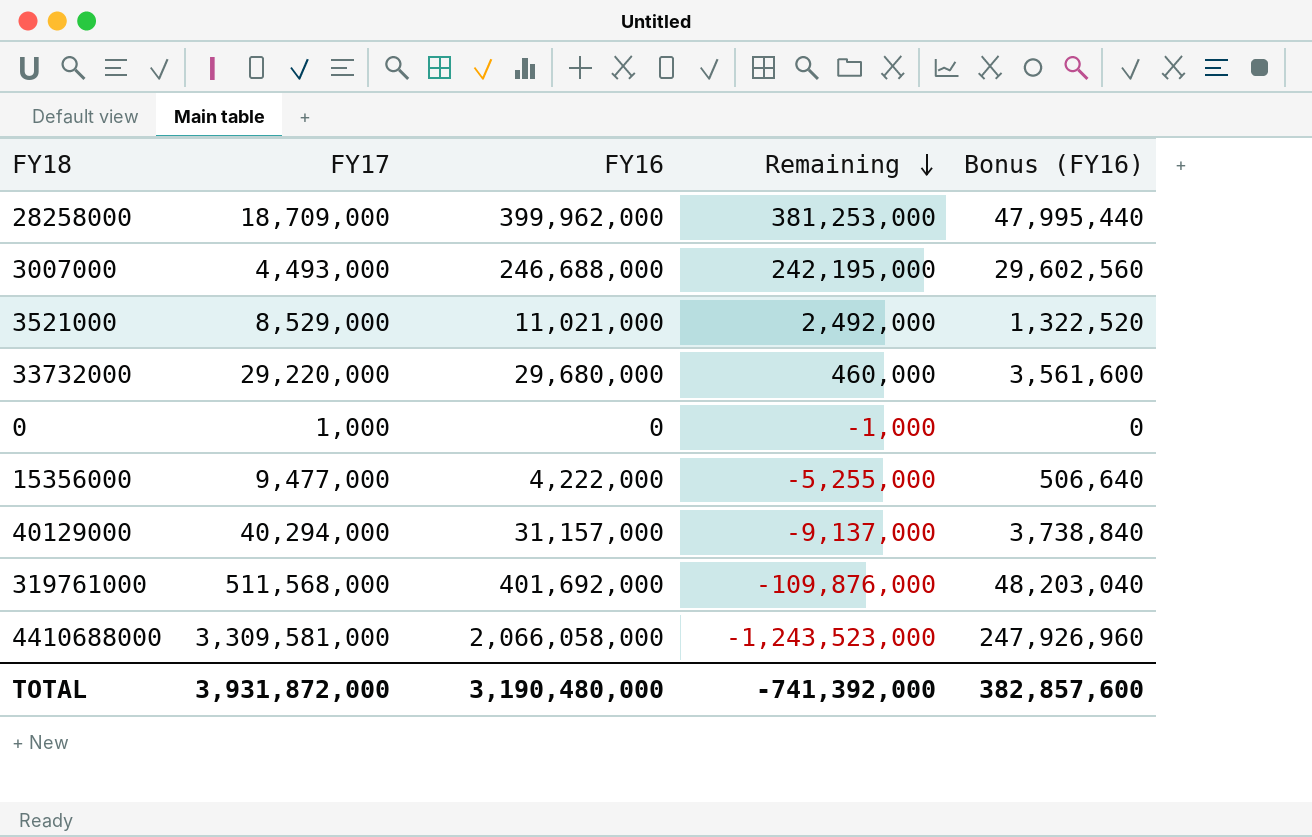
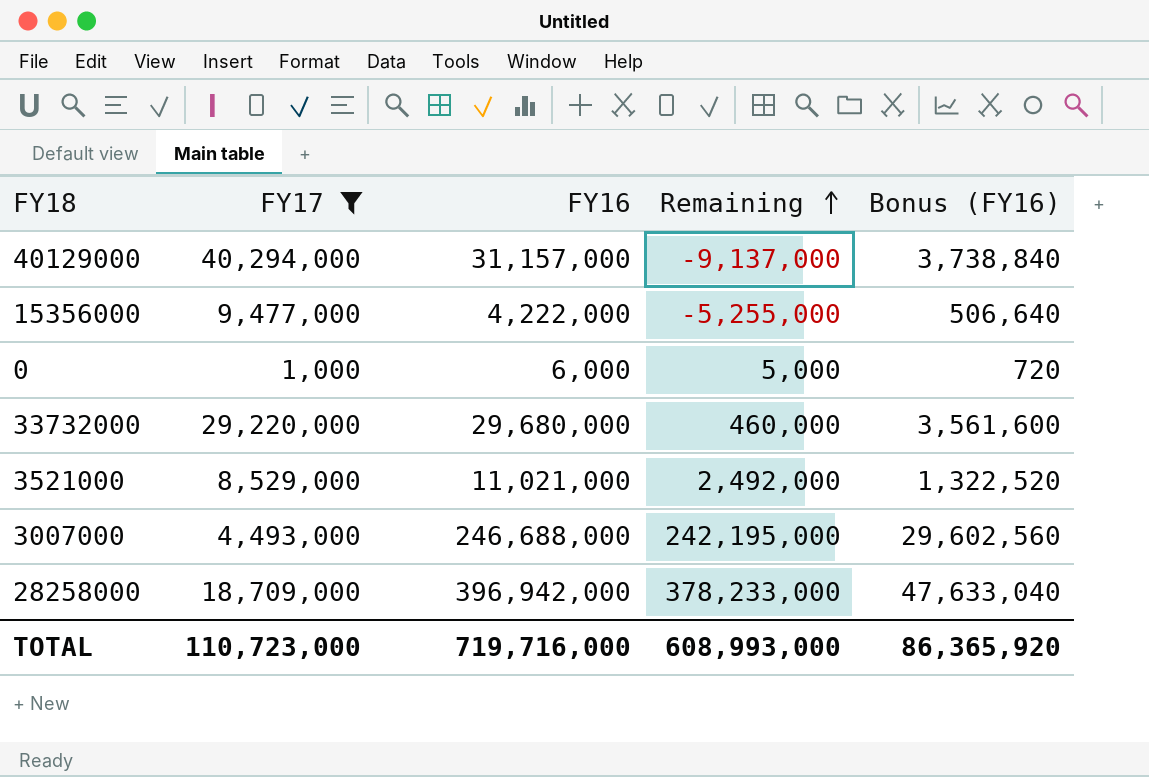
filter: none -> FY17 <= 40,294,000
row order: Remaining descending -> Remaining ascending
0 | FY16: 0 -> 6,000
0 | Remaining: -1,000 -> 5,000
0 | Bonus (FY16): 0 -> 720
28258000 | FY16: 399,962,000 -> 396,942,000
28258000 | Remaining: 381,253,000 -> 378,233,000
28258000 | Bonus (FY16): 47,995,440 -> 47,633,040
TOTAL | FY17: 3,931,872,000 -> 110,723,000
TOTAL | FY16: 3,190,480,000 -> 719,716,000
TOTAL | Remaining: -741,392,000 -> 608,993,000
TOTAL | Bonus (FY16): 382,857,600 -> 86,365,920

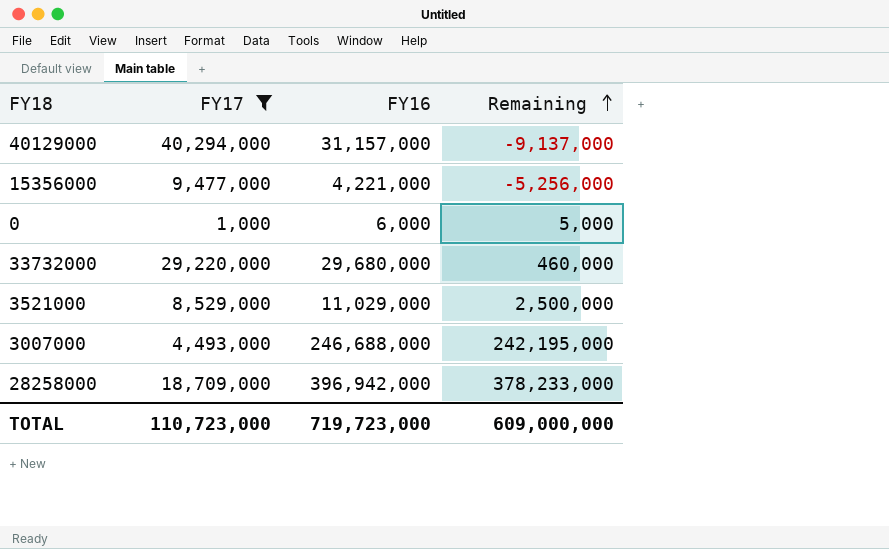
column Bonus (FY16) | formula: [FY16] * 0.12 -> none
15356000 | FY16: 4,222,000 -> 4,221,000
15356000 | Remaining: -5,255,000 -> -5,256,000
3521000 | FY16: 11,021,000 -> 11,029,000
3521000 | Remaining: 2,492,000 -> 2,500,000
TOTAL | FY16: 719,716,000 -> 719,723,000
TOTAL | Remaining: 608,993,000 -> 609,000,000

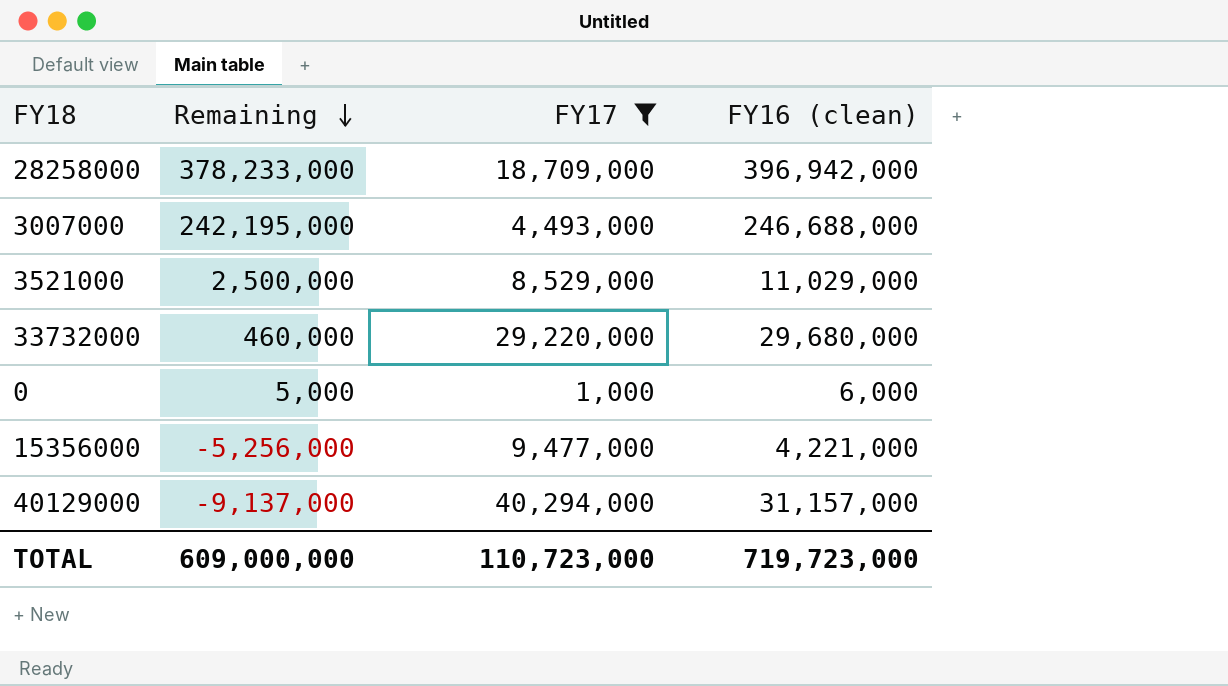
row order: Remaining ascending -> Remaining descending
column Remaining | position: 4 -> 2
column name: FY16 -> FY16 (clean)

